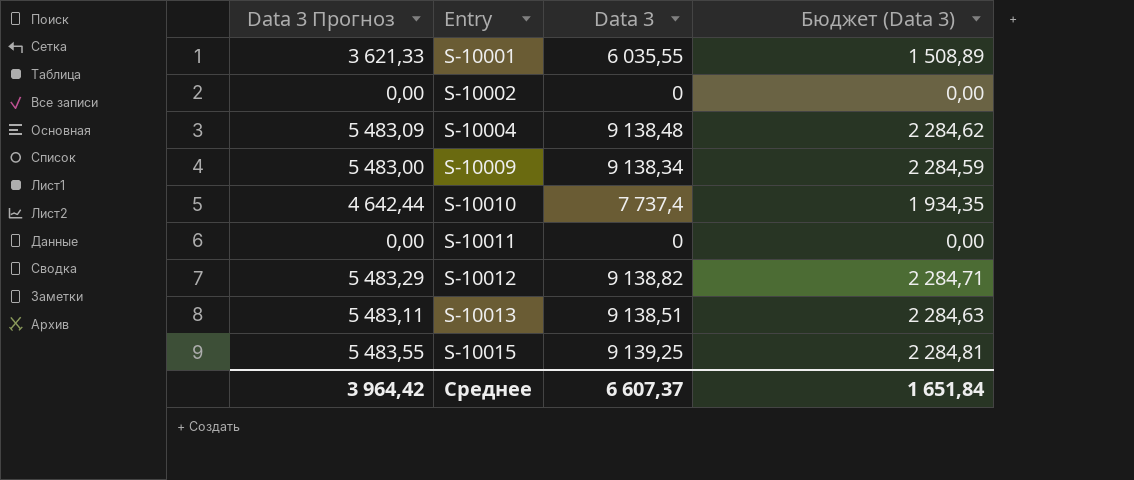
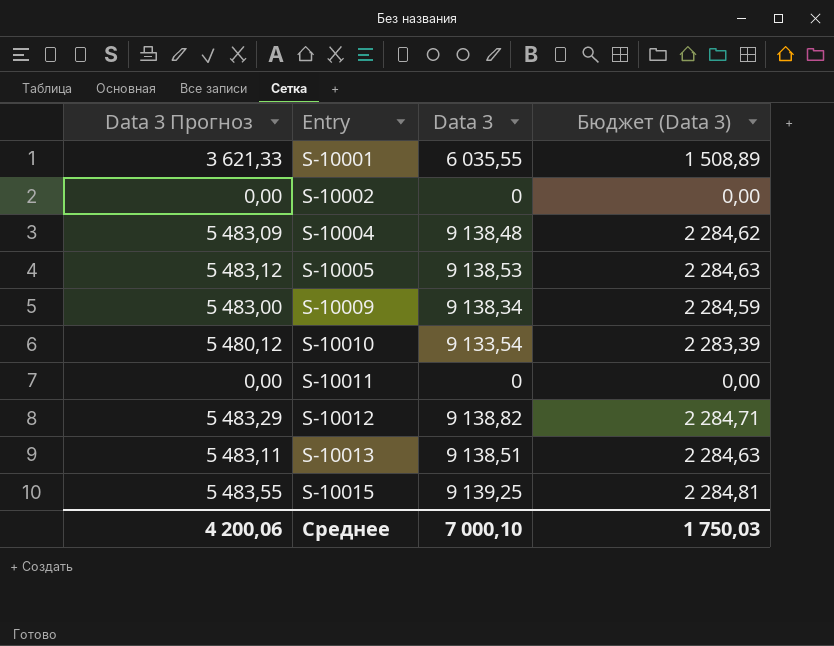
row S-10005: none -> 5 483,12 | 9 138,53 | 2 284,63
S-10010 | Data 3 Прогноз: 4 642,44 -> 5 480,12
S-10010 | Data 3: 7 737,4 -> 9 133,54
S-10010 | Бюджет (Data 3): 1 934,35 -> 2 283,39
Среднее | Data 3 Прогноз: 3 964,42 -> 4 200,06
Среднее | Data 3: 6 607,37 -> 7 000,10
Среднее | Бюджет (Data 3): 1 651,84 -> 1 750,03

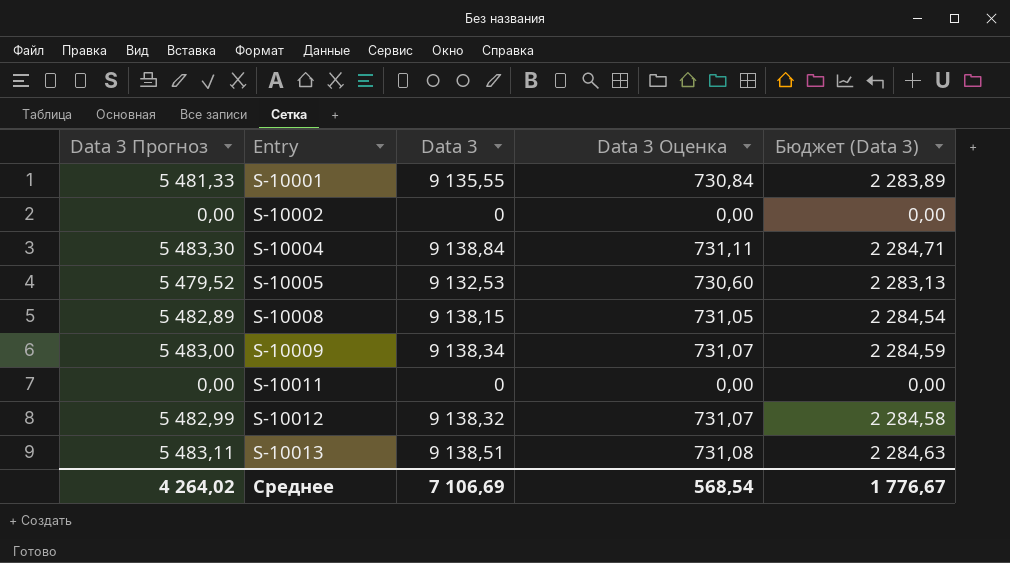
column Data 3 Оценка | formula: none -> [Data 3] * 0,08
row S-10010: 5 480,12 | 9 133,54 | 2 283,39 -> none
row S-10015: 5 483,55 | 9 139,25 | 2 284,81 -> none
S-10001 | Data 3 Прогноз: 3 621,33 -> 5 481,33
S-10001 | Data 3: 6 035,55 -> 9 135,55
S-10001 | Бюджет (Data 3): 1 508,89 -> 2 283,89
S-10004 | Data 3 Прогноз: 5 483,09 -> 5 483,30
S-10004 | Data 3: 9 138,48 -> 9 138,84
S-10004 | Бюджет (Data 3): 2 284,62 -> 2 284,71
S-10005 | Data 3 Прогноз: 5 483,12 -> 5 479,52
S-10005 | Data 3: 9 138,53 -> 9 132,53
S-10005 | Бюджет (Data 3): 2 284,63 -> 2 283,13
row S-10008: none -> 5 482,89 | 9 138,15 | 731,05 | 2 284,54
S-10012 | Data 3 Прогноз: 5 483,29 -> 5 482,99
S-10012 | Data 3: 9 138,82 -> 9 138,32
S-10012 | Бюджет (Data 3): 2 284,71 -> 2 284,58
Среднее | Data 3 Прогноз: 4 200,06 -> 4 264,02
Среднее | Data 3: 7 000,10 -> 7 106,69
Среднее | Бюджет (Data 3): 1 750,03 -> 1 776,67

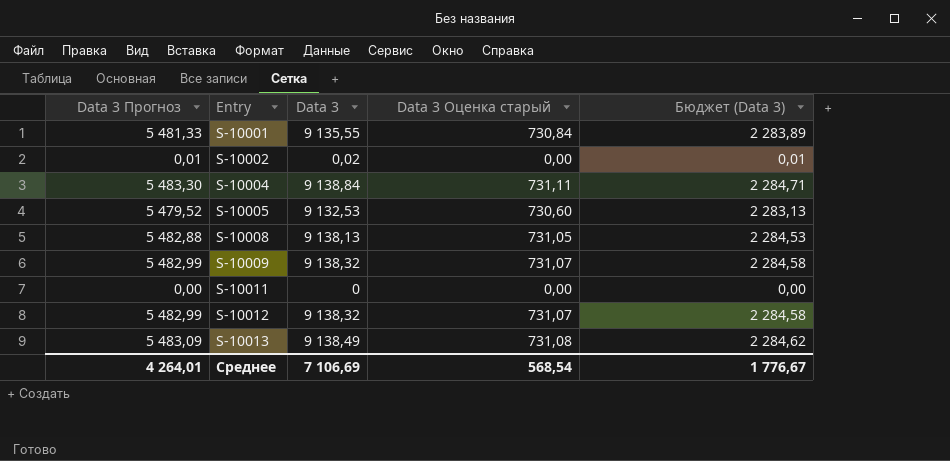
column name: Data 3 Оценка -> Data 3 Оценка старый
S-10002 | Data 3 Прогноз: 0,00 -> 0,01
S-10002 | Data 3: 0 -> 0,02
S-10002 | Бюджет (Data 3): 0,00 -> 0,01
S-10008 | Data 3 Прогноз: 5 482,89 -> 5 482,88
S-10008 | Data 3: 9 138,15 -> 9 138,13
S-10008 | Бюджет (Data 3): 2 284,54 -> 2 284,53
S-10009 | Data 3 Прогноз: 5 483,00 -> 5 482,99
S-10009 | Data 3: 9 138,34 -> 9 138,32
S-10009 | Бюджет (Data 3): 2 284,59 -> 2 284,58
S-10013 | Data 3 Прогноз: 5 483,11 -> 5 483,09
S-10013 | Data 3: 9 138,51 -> 9 138,49
S-10013 | Бюджет (Data 3): 2 284,63 -> 2 284,62
Среднее | Data 3 Прогноз: 4 264,02 -> 4 264,01

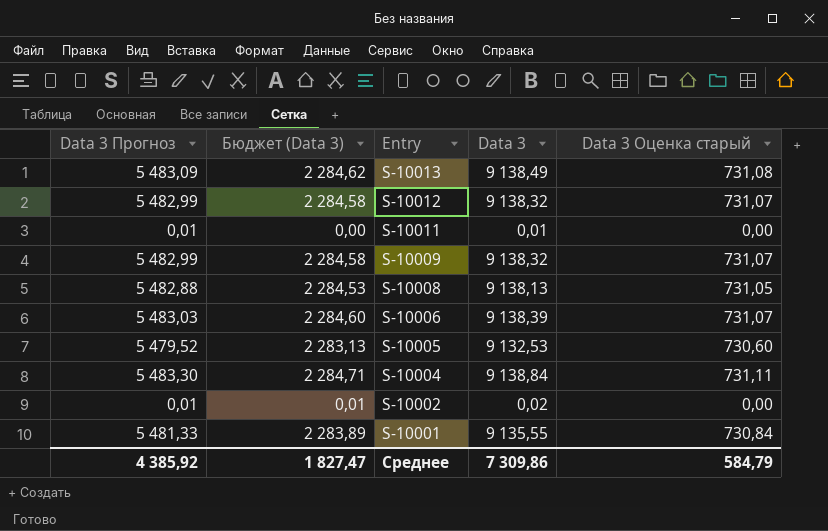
row order: Entry ascending -> Entry descending
column Бюджет (Data 3) | position: 5 -> 2
S-10011 | Data 3 Прогноз: 0,00 -> 0,01
S-10011 | Data 3: 0 -> 0,01
row S-10006: none -> 5 483,03 | 2 284,60 | 9 138,39 | 731,07
Среднее | Data 3 Прогноз: 4 264,01 -> 4 385,92
Среднее | Бюджет (Data 3): 1 776,67 -> 1 827,47
Среднее | Data 3: 7 106,69 -> 7 309,86
Среднее | Data 3 Оценка старый: 568,54 -> 584,79

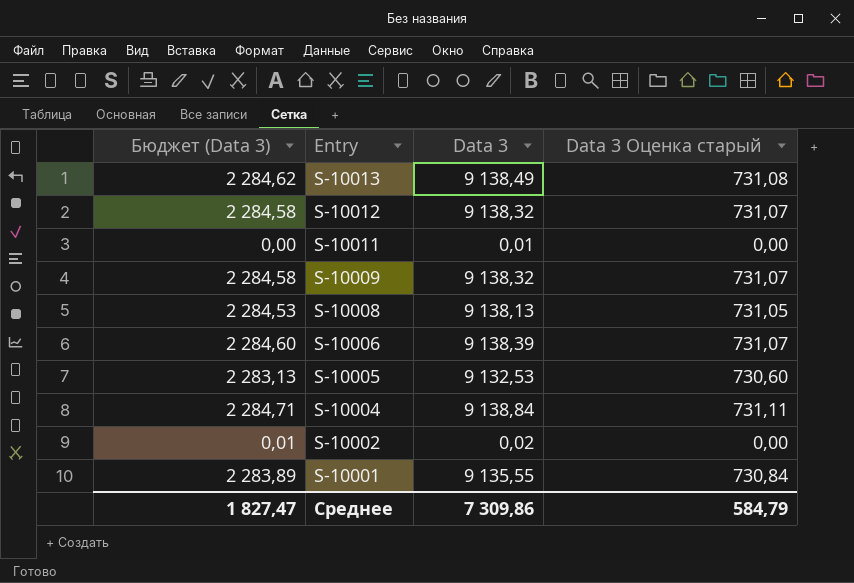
column Data 3 Прогноз | formula: [Data 3] * 0,6 -> none

